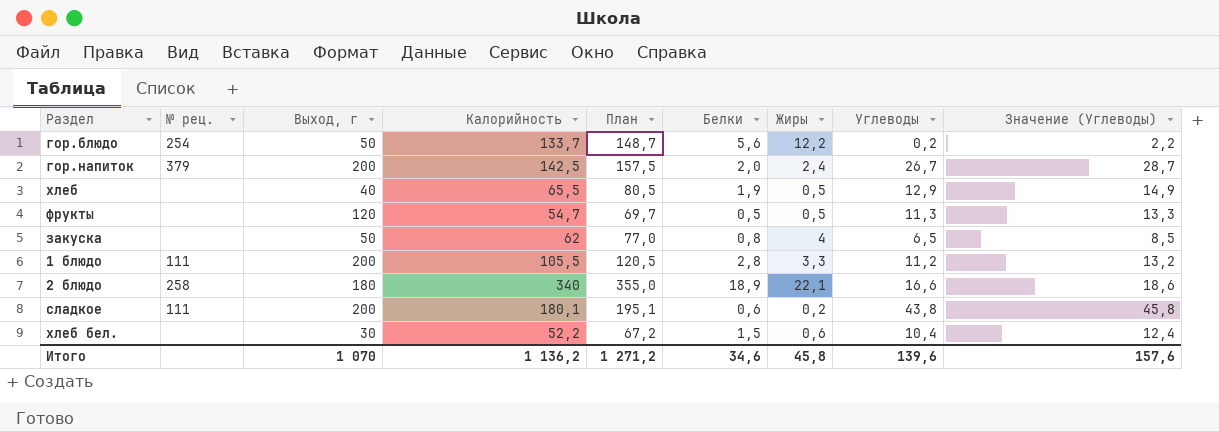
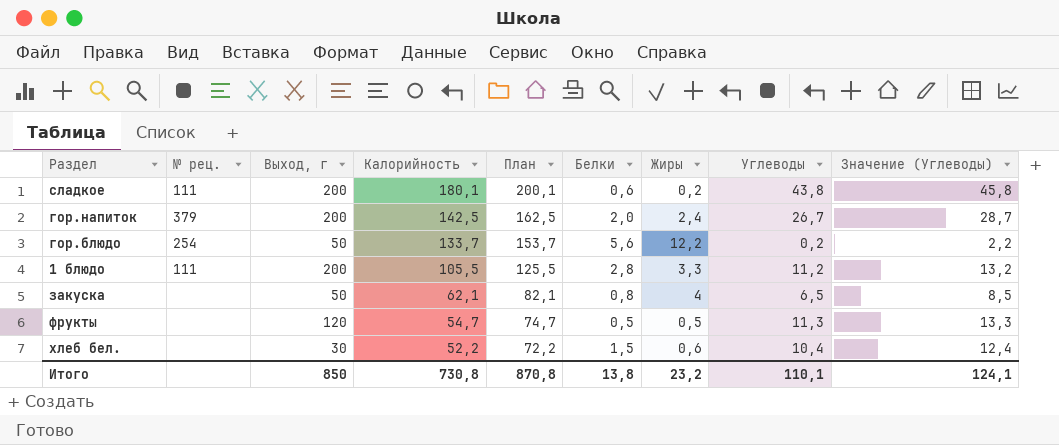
row order: none -> Калорийность descending
column План | formula: [Калорийность] + 15 -> [Калорийность] + 20
row хлеб: none | 40 | 65,5 | 80,5 | 1,9 | 0,5 | 12,9 | 14,9 -> none
row 2 блюдо: 258 | 180 | 340 | 355,0 | 18,9 | 22,1 | 16,6 | 18,6 -> none
закуска | Калорийность: 62 -> 62,1
Итого | Выход, г: 1 070 -> 850
Итого | Калорийность: 1 136,2 -> 730,8
Итого | План: 1 271,2 -> 870,8
Итого | Белки: 34,6 -> 13,8
Итого | Жиры: 45,8 -> 23,2
Итого | Углеводы: 139,6 -> 110,1
Итого | Значение (Углеводы): 157,6 -> 124,1

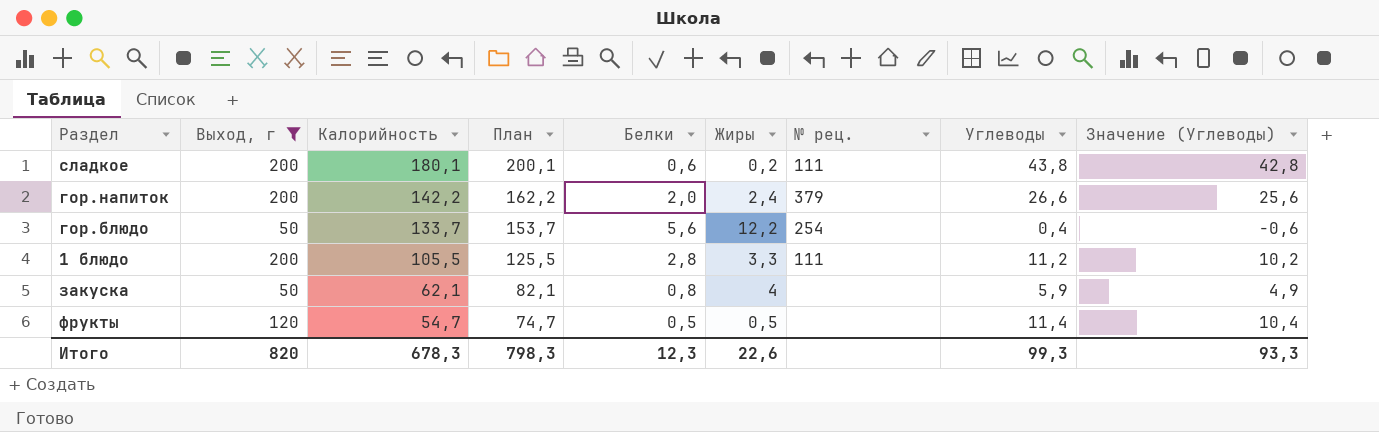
filter: none -> Выход, г != 30
column № рец. | position: 2 -> 7
column Значение (Углеводы) | formula: [Углеводы] + 2 -> [Углеводы] - 1
гор.напиток | Калорийность: 142,5 -> 142,2
гор.напиток | План: 162,5 -> 162,2
гор.напиток | Углеводы: 26,7 -> 26,6
гор.блюдо | Углеводы: 0,2 -> 0,4
закуска | Углеводы: 6,5 -> 5,9
фрукты | Углеводы: 11,3 -> 11,4
Итого | Выход, г: 850 -> 820
Итого | Калорийность: 730,8 -> 678,3
Итого | План: 870,8 -> 798,3
Итого | Белки: 13,8 -> 12,3
Итого | Жиры: 23,2 -> 22,6
Итого | Углеводы: 110,1 -> 99,3
Итого | Значение (Углеводы): 124,1 -> 93,3

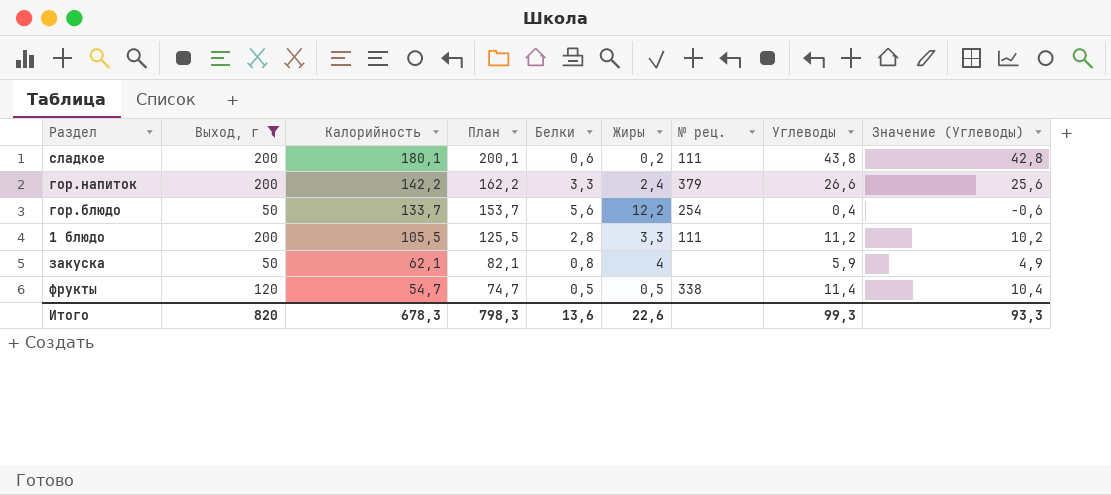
гор.напиток | Белки: 2,0 -> 3,3
фрукты | № рец.: none -> 338
Итого | Белки: 12,3 -> 13,6

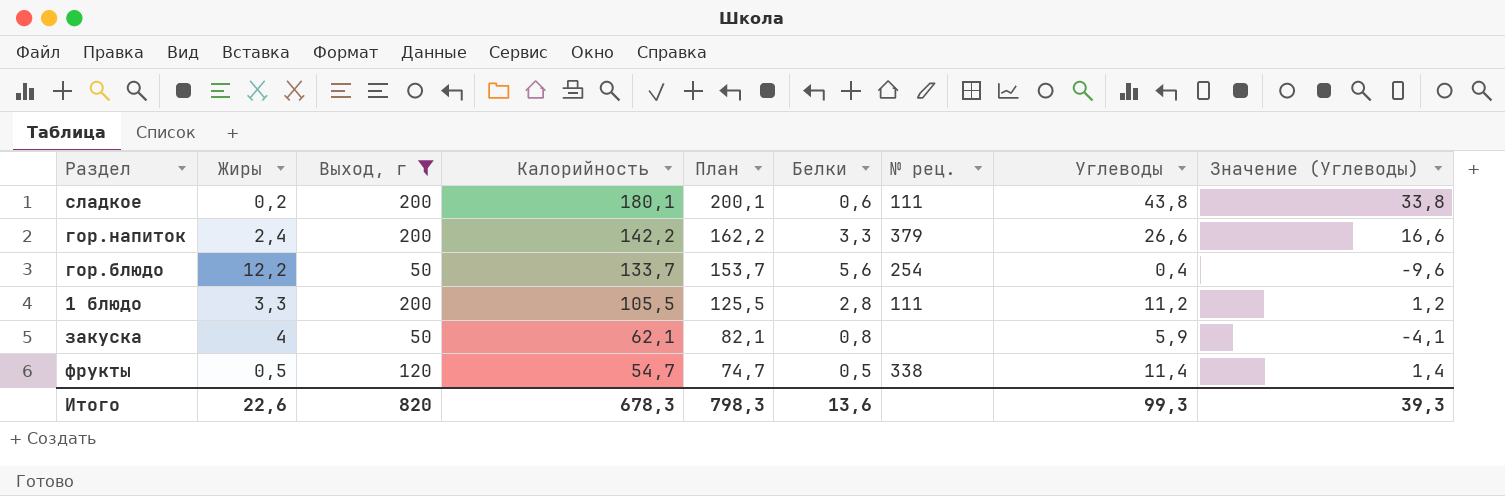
column Жиры | position: 6 -> 2
column Значение (Углеводы) | formula: [Углеводы] - 1 -> [Углеводы] - 10
Итого | Значение (Углеводы): 93,3 -> 39,3

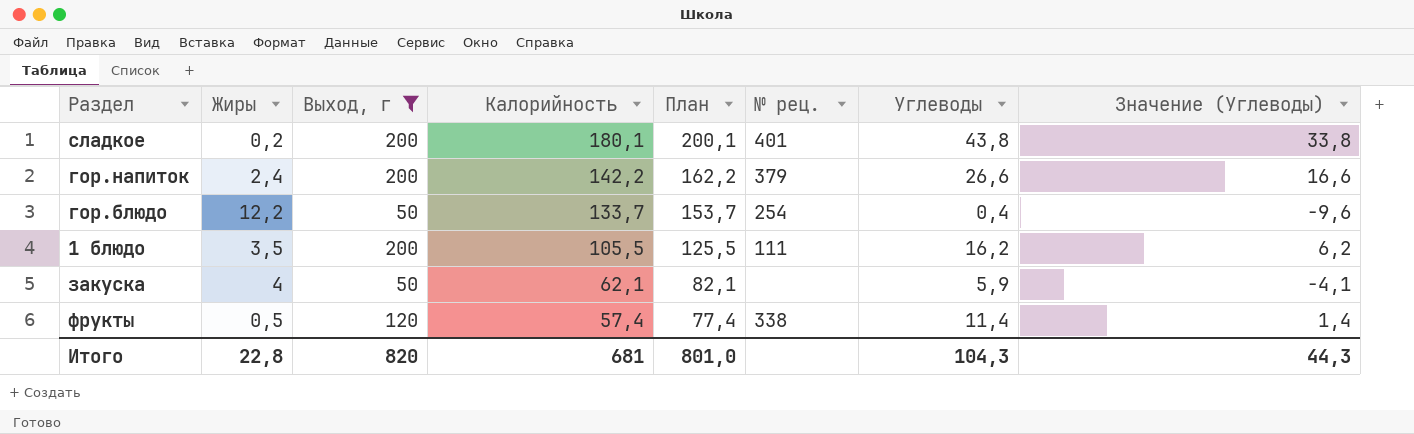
column Белки | position: 6 -> none
сладкое | № рец.: 111 -> 401
1 блюдо | Жиры: 3,3 -> 3,5
1 блюдо | Углеводы: 11,2 -> 16,2
1 блюдо | Значение (Углеводы): 1,2 -> 6,2
фрукты | Калорийность: 54,7 -> 57,4
фрукты | План: 74,7 -> 77,4
Итого | Жиры: 22,6 -> 22,8
Итого | Калорийность: 678,3 -> 681
Итого | План: 798,3 -> 801,0
Итого | Углеводы: 99,3 -> 104,3
Итого | Значение (Углеводы): 39,3 -> 44,3

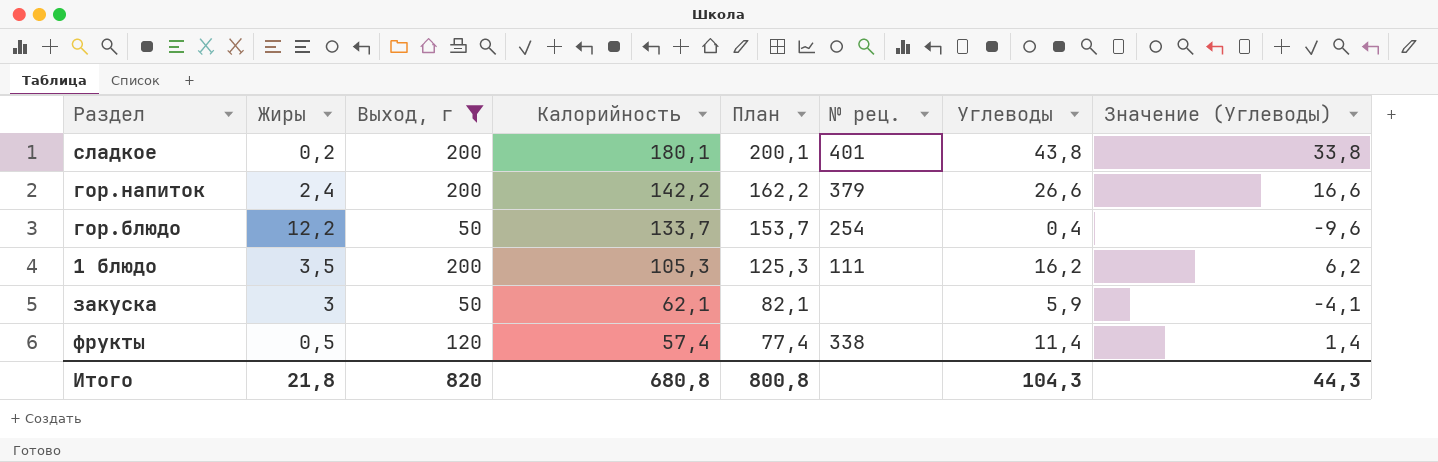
1 блюдо | Калорийность: 105,5 -> 105,3
1 блюдо | План: 125,5 -> 125,3
закуска | Жиры: 4 -> 3
Итого | Жиры: 22,8 -> 21,8
Итого | Калорийность: 681 -> 680,8
Итого | План: 801,0 -> 800,8

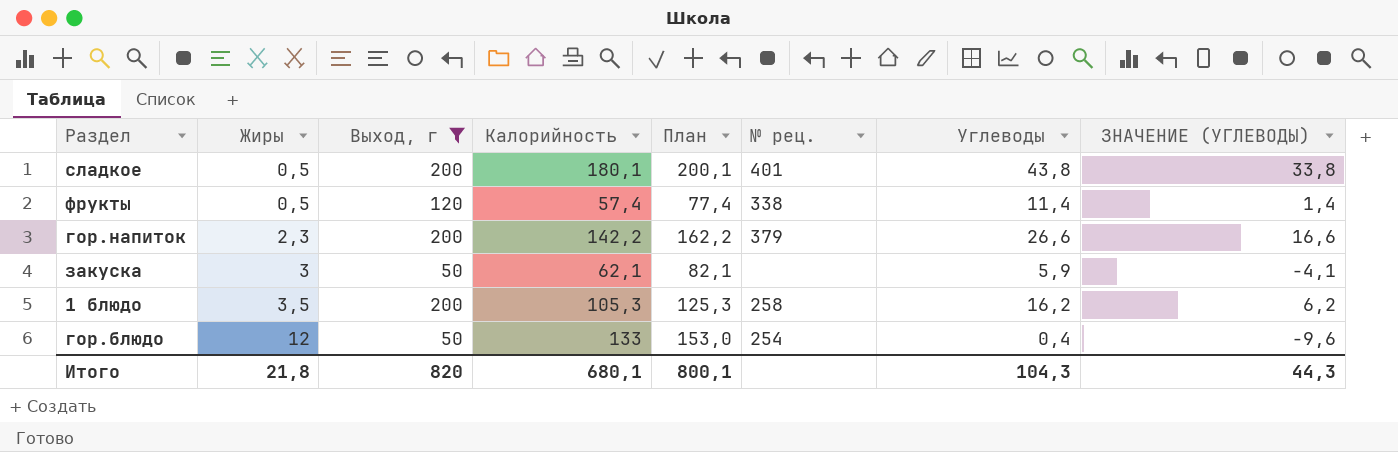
row order: Калорийность descending -> Жиры ascending
column name: Значение (Углеводы) -> ЗНАЧЕНИЕ (УГЛЕВОДЫ)
сладкое | Жиры: 0,2 -> 0,5
гор.напиток | Жиры: 2,4 -> 2,3
1 блюдо | № рец.: 111 -> 258
гор.блюдо | Жиры: 12,2 -> 12
гор.блюдо | Калорийность: 133,7 -> 133
гор.блюдо | План: 153,7 -> 153,0
Итого | Калорийность: 680,8 -> 680,1
Итого | План: 800,8 -> 800,1

